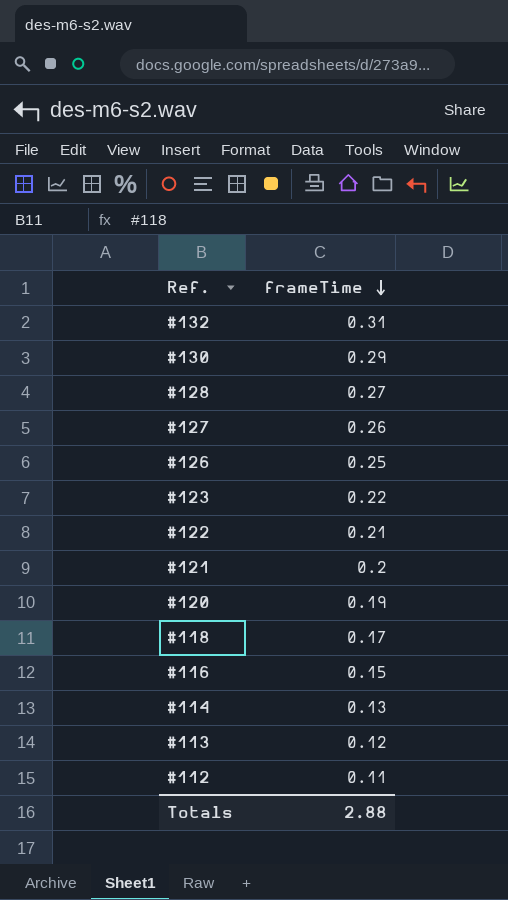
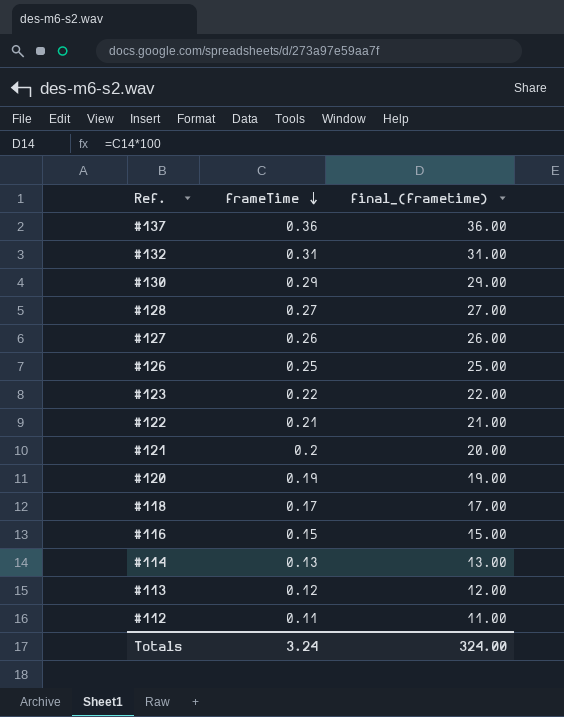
column final_(frametime) | formula: none -> [frameTime] * 100
row #137: none -> 0.36 | 36.00
Totals | frameTime: 2.88 -> 3.24

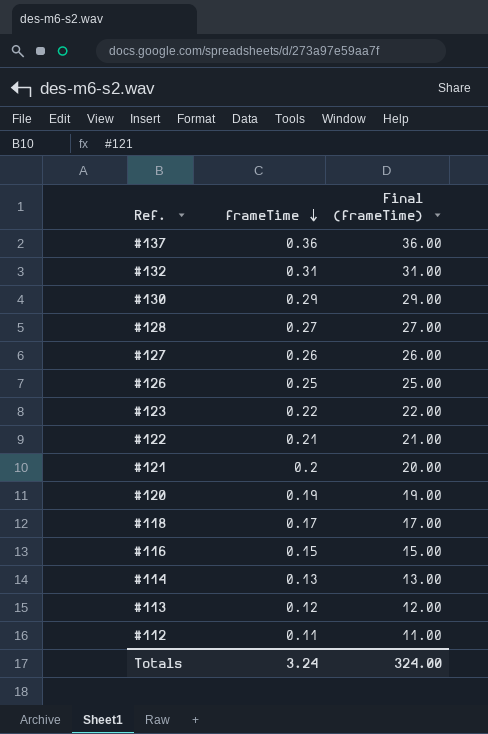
column name: final_(frametime) -> Final (frameTime)

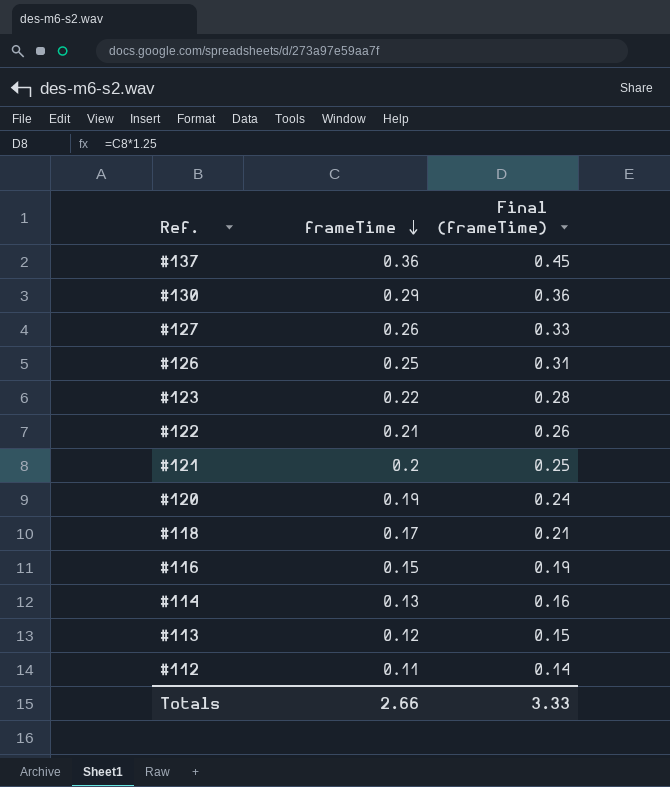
column Final (frameTime) | formula: [frameTime] * 100 -> [frameTime] * 1.25
row #132: 0.31 | 31.00 -> none
row #128: 0.27 | 27.00 -> none
Totals | frameTime: 3.24 -> 2.66
Totals | Final (frameTime): 324.00 -> 3.33

